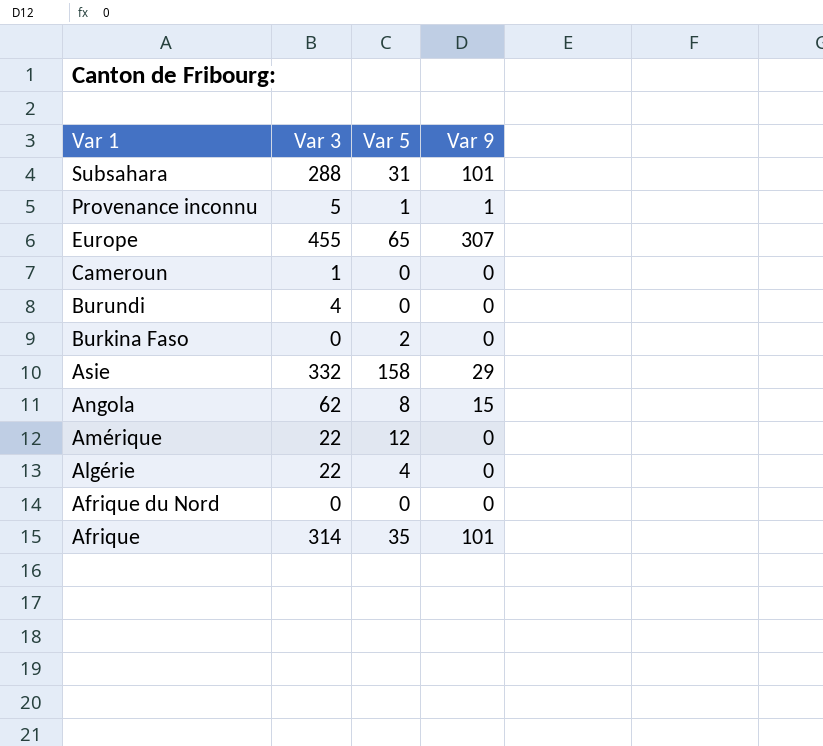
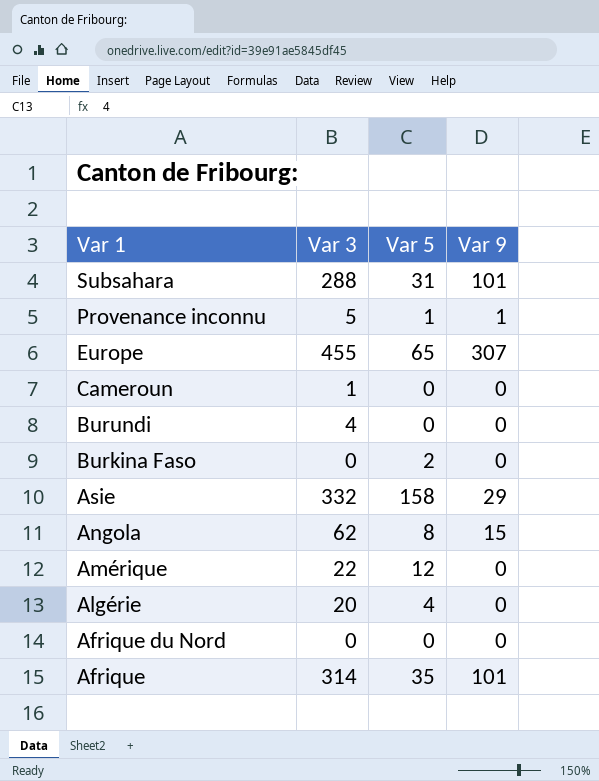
Algérie | Var 3: 22 -> 20

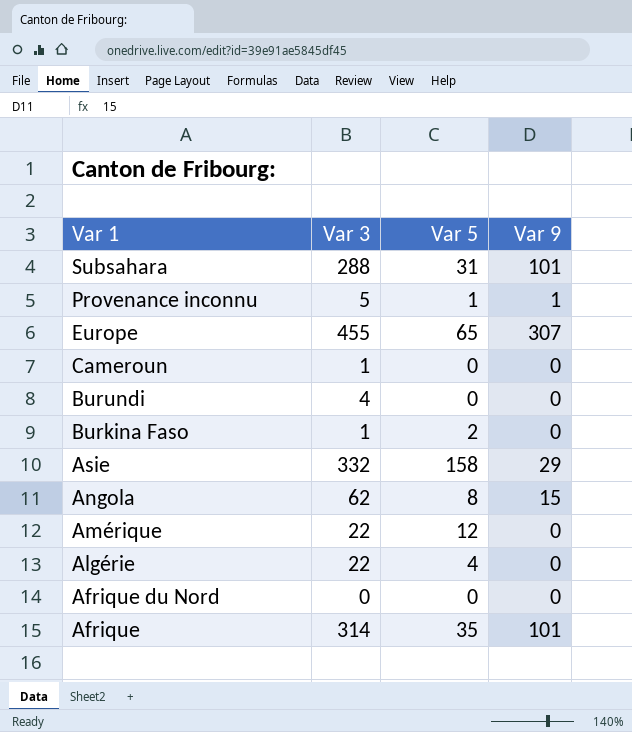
Burkina Faso | Var 3: 0 -> 1
Algérie | Var 3: 20 -> 22

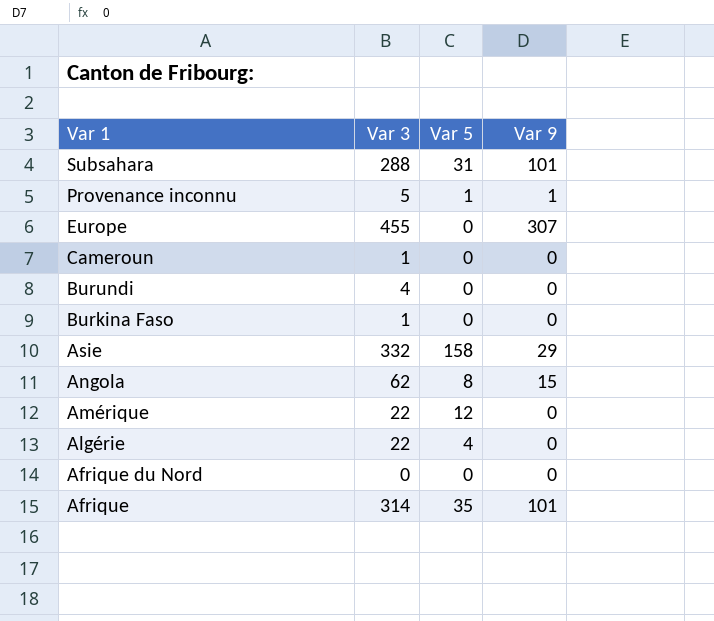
Europe | Var 5: 65 -> 0
Burkina Faso | Var 5: 2 -> 0

